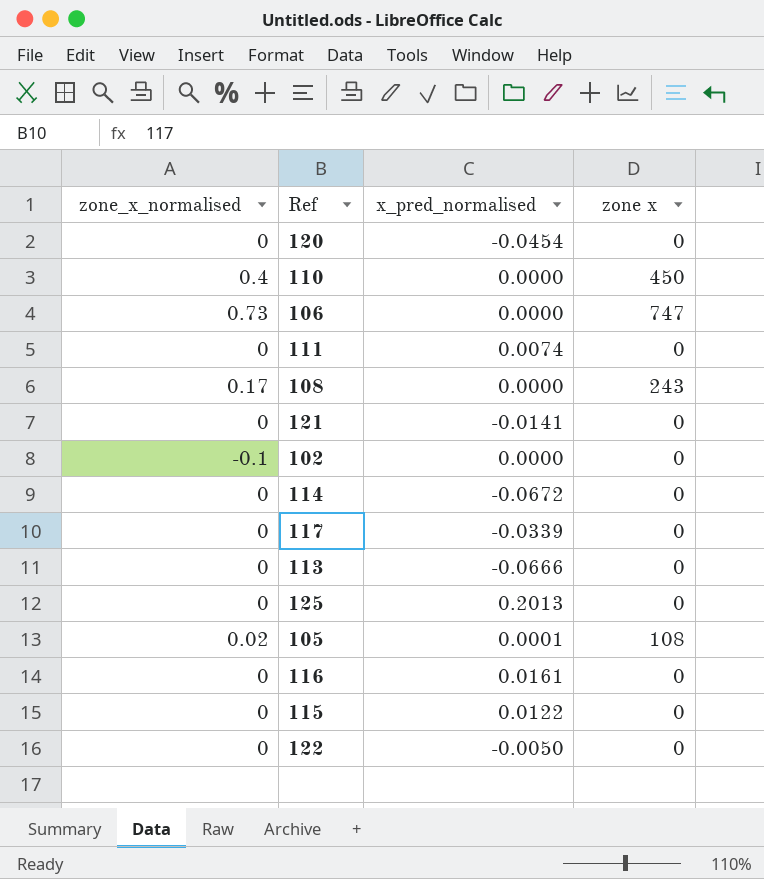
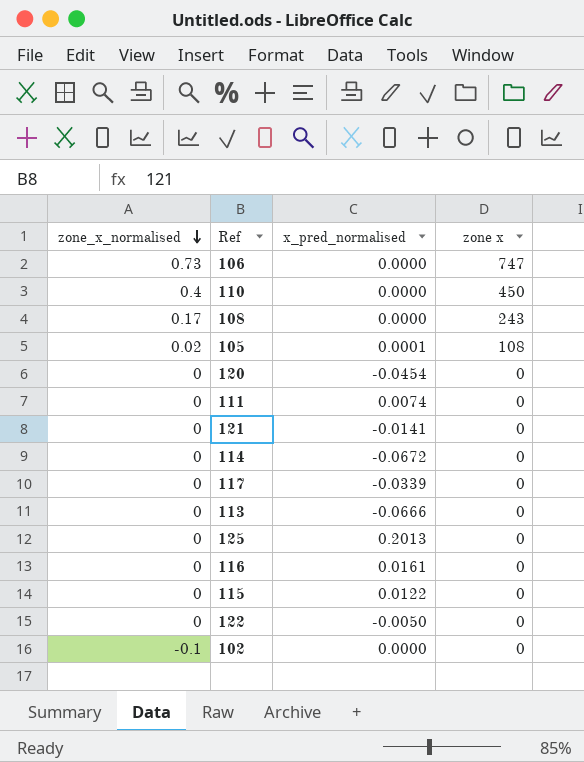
row order: none -> zone_x_normalised descending

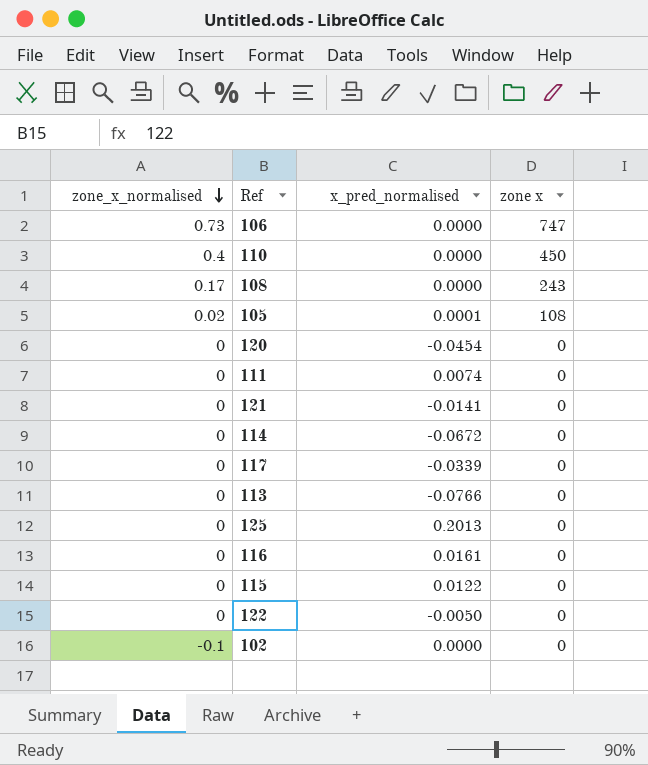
113 | x_pred_normalised: -0.0666 -> -0.0766

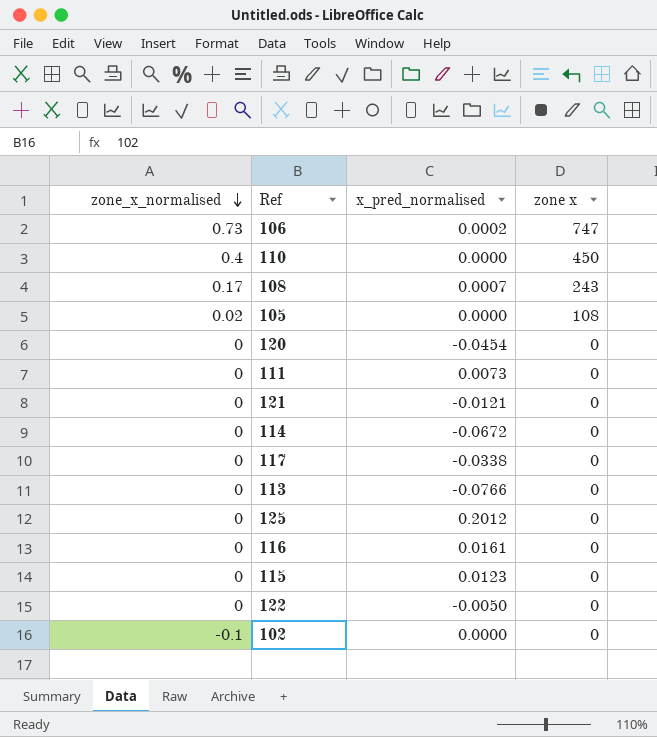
106 | x_pred_normalised: 0.0000 -> 0.0002
108 | x_pred_normalised: 0.0000 -> 0.0007
105 | x_pred_normalised: 0.0001 -> 0.0000
111 | x_pred_normalised: 0.0074 -> 0.0073
121 | x_pred_normalised: -0.0141 -> -0.0121
117 | x_pred_normalised: -0.0339 -> -0.0338
125 | x_pred_normalised: 0.2013 -> 0.2012
115 | x_pred_normalised: 0.0122 -> 0.0123

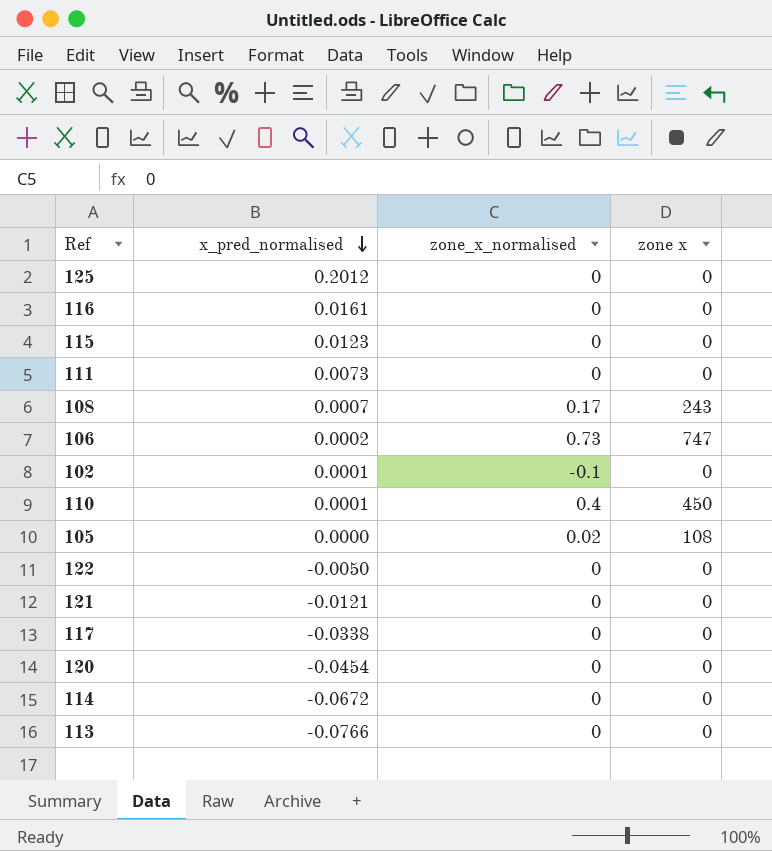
row order: zone_x_normalised descending -> x_pred_normalised descending
column zone_x_normalised | position: 1 -> 3
102 | x_pred_normalised: 0.0000 -> 0.0001
110 | x_pred_normalised: 0.0000 -> 0.0001

